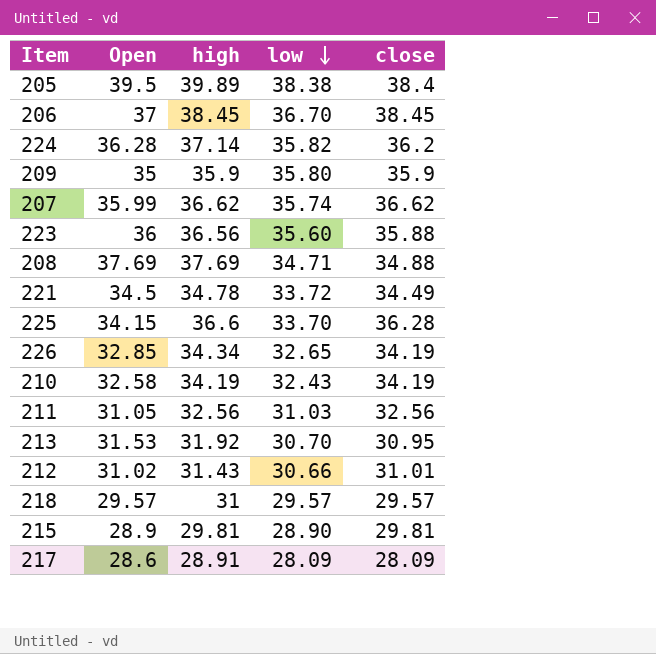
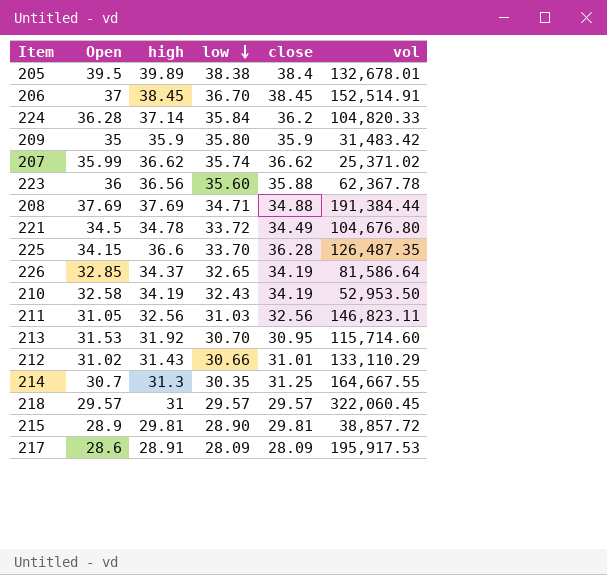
column vol | position: none -> 6
224 | low: 35.82 -> 35.84
226 | high: 34.34 -> 34.37
row 214: none -> 30.7 | 31.3 | 30.35 | 31.25 | 164,667.55

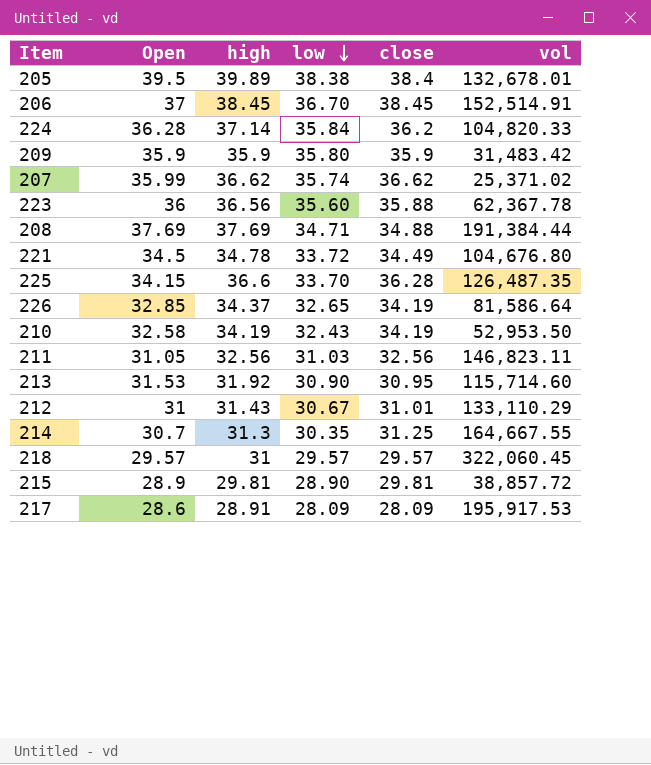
209 | Open: 35 -> 35.9
213 | low: 30.70 -> 30.90
212 | Open: 31.02 -> 31
212 | low: 30.66 -> 30.67

